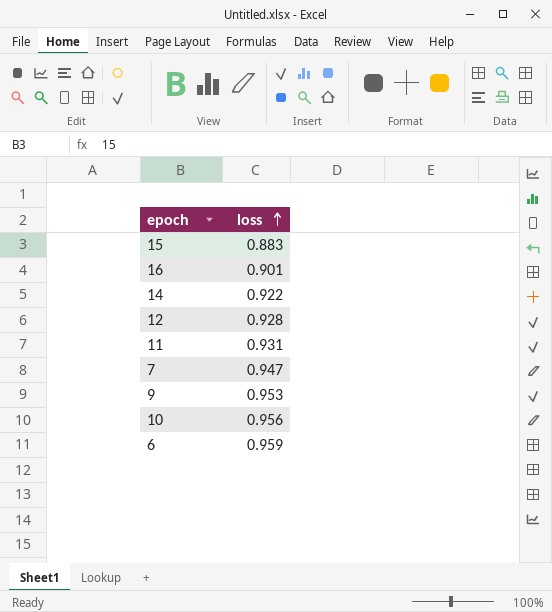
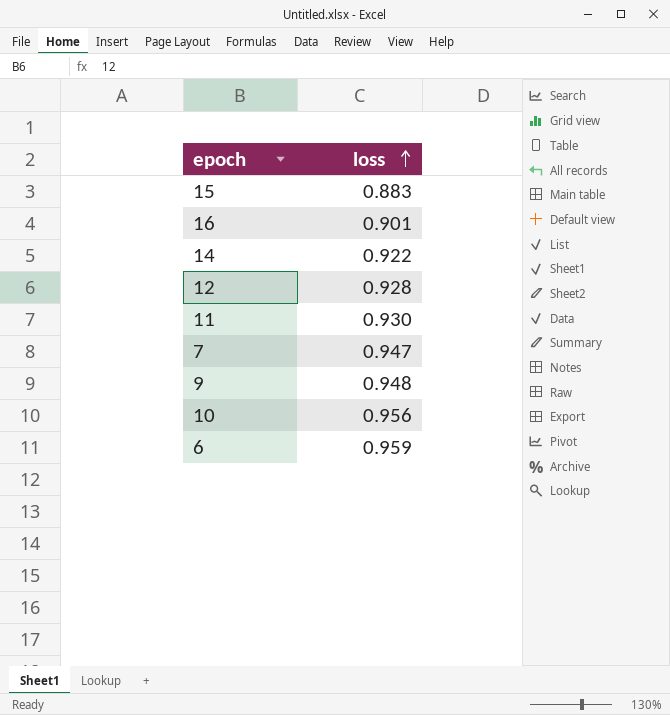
11 | loss: 0.931 -> 0.930
9 | loss: 0.953 -> 0.948

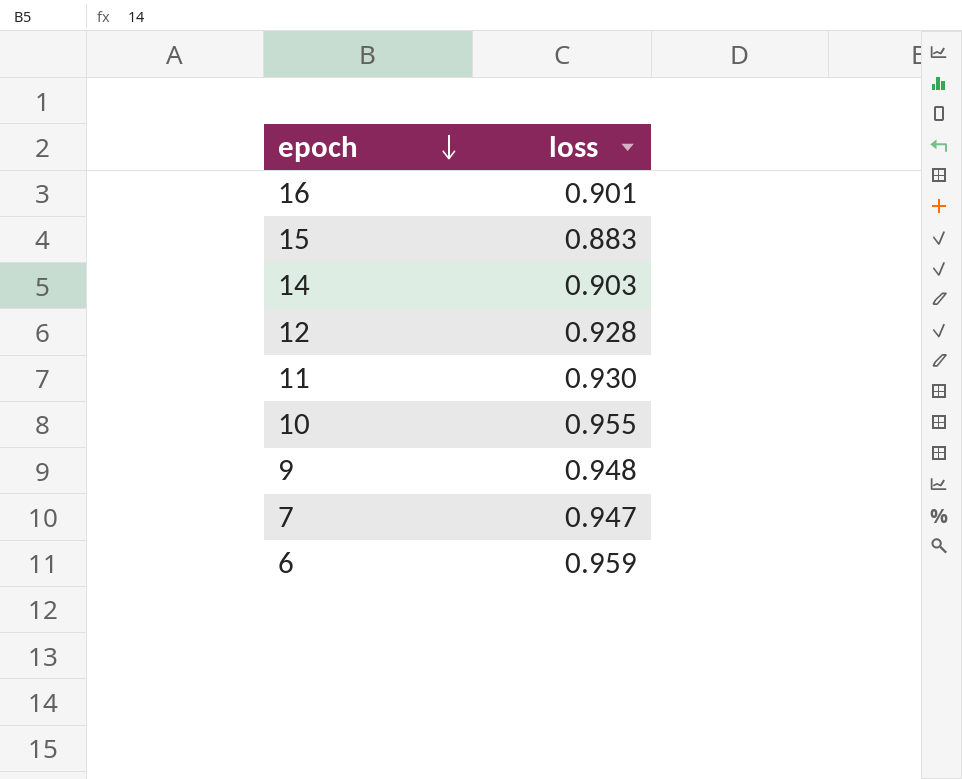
row order: loss ascending -> epoch descending
14 | loss: 0.922 -> 0.903
10 | loss: 0.956 -> 0.955

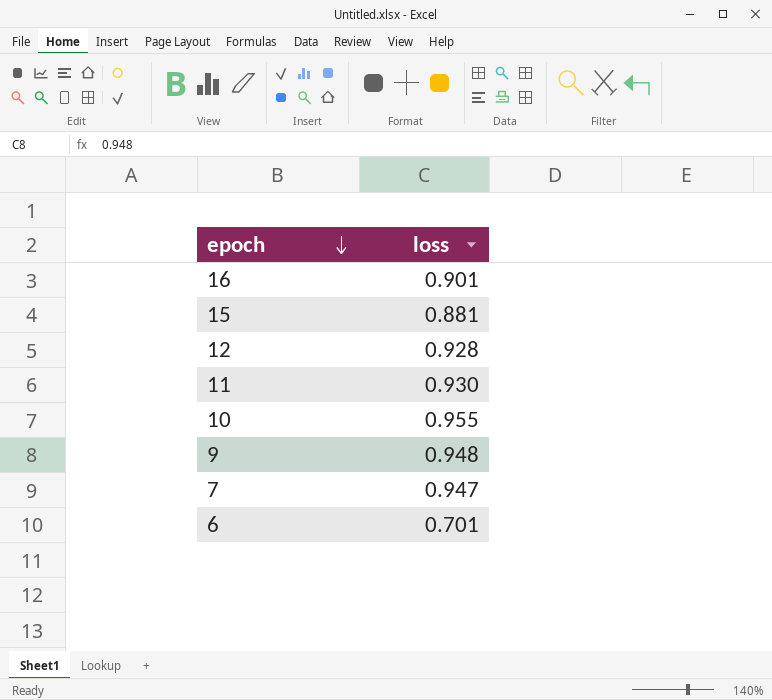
row 14: 0.903 -> none
15 | loss: 0.883 -> 0.881
6 | loss: 0.959 -> 0.701

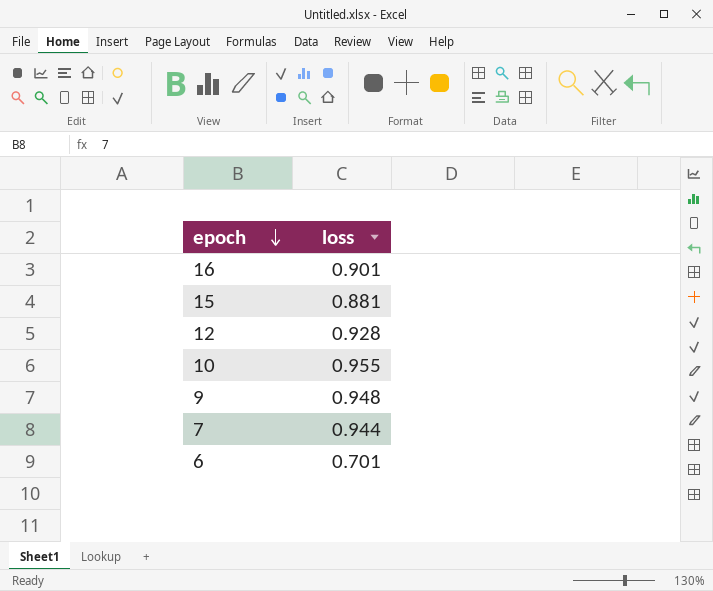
row 11: 0.930 -> none
7 | loss: 0.947 -> 0.944

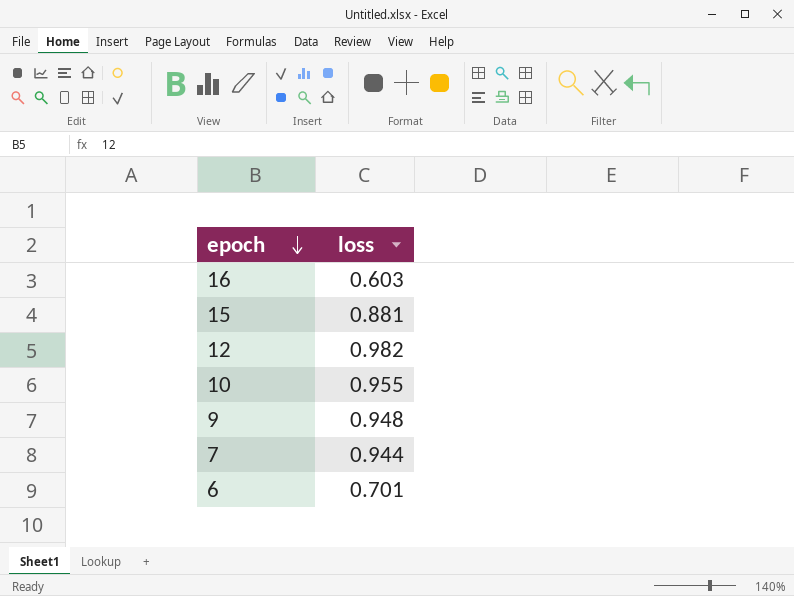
16 | loss: 0.901 -> 0.603
12 | loss: 0.928 -> 0.982

